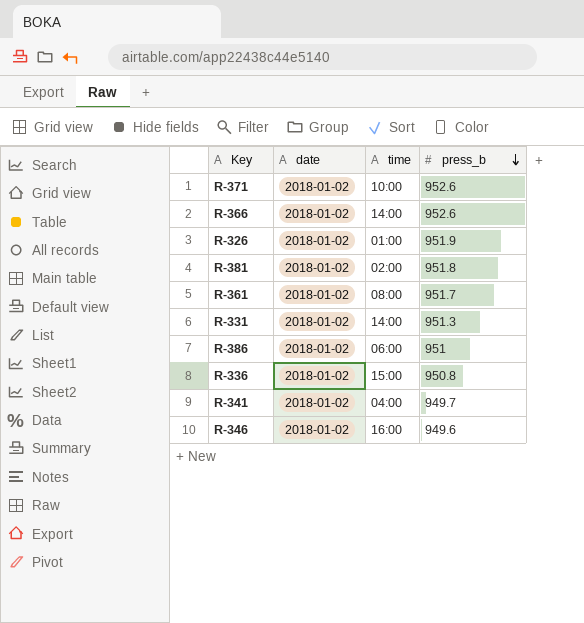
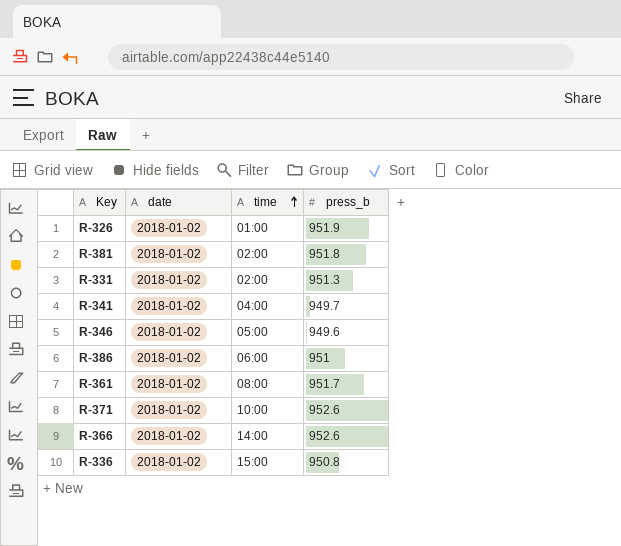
row order: press_b descending -> time ascending
R-331 | time: 14:00 -> 02:00
R-346 | time: 16:00 -> 05:00

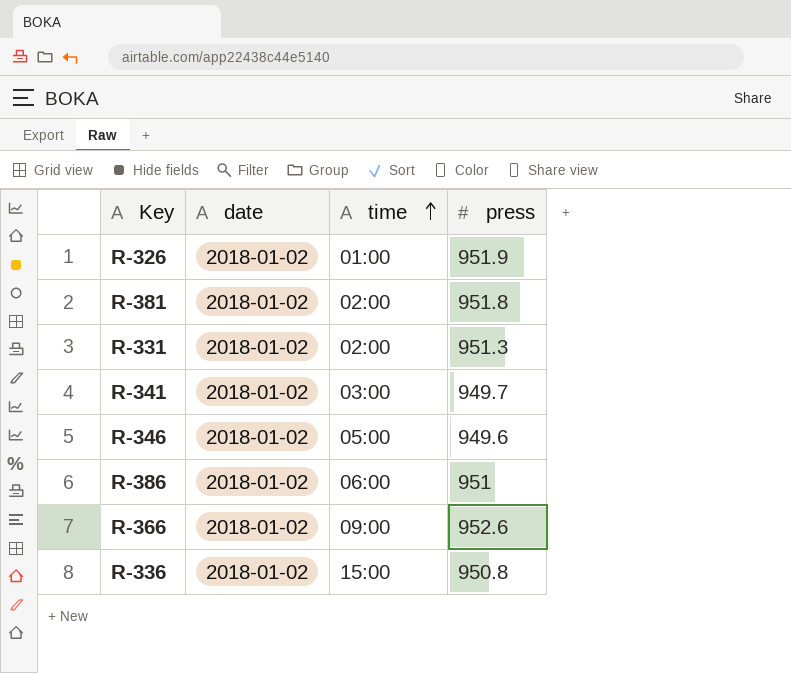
column name: press_b -> press
row R-361: 2018-01-02 | 08:00 | 951.7 -> none
row R-371: 2018-01-02 | 10:00 | 952.6 -> none
R-341 | time: 04:00 -> 03:00
R-366 | time: 14:00 -> 09:00

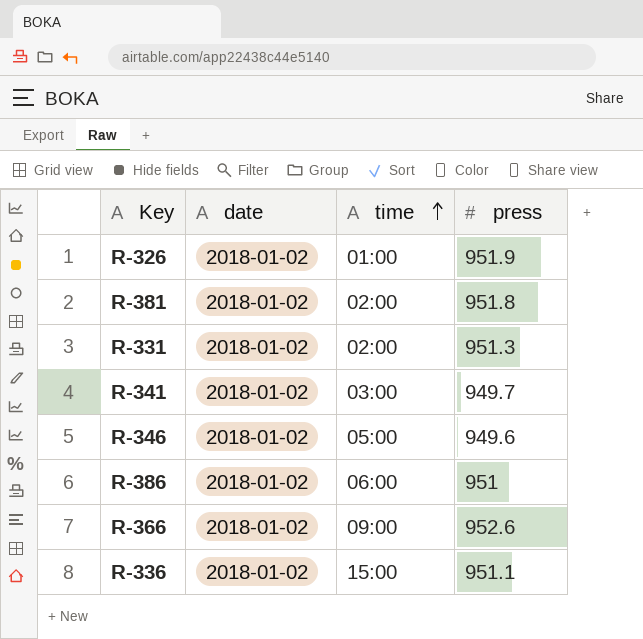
R-336 | press: 950.8 -> 951.1

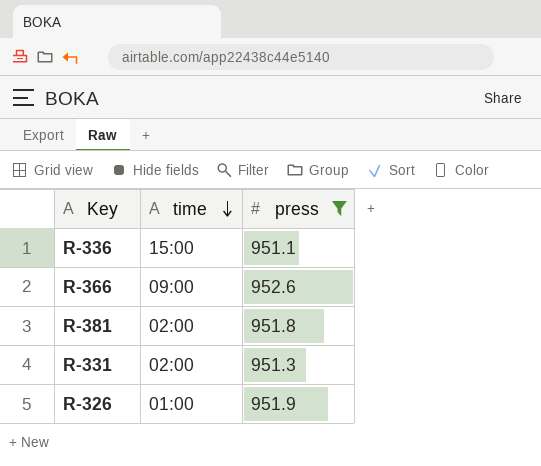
filter: none -> press >= 951.1
row order: time ascending -> time descending
column date | position: 2 -> none

